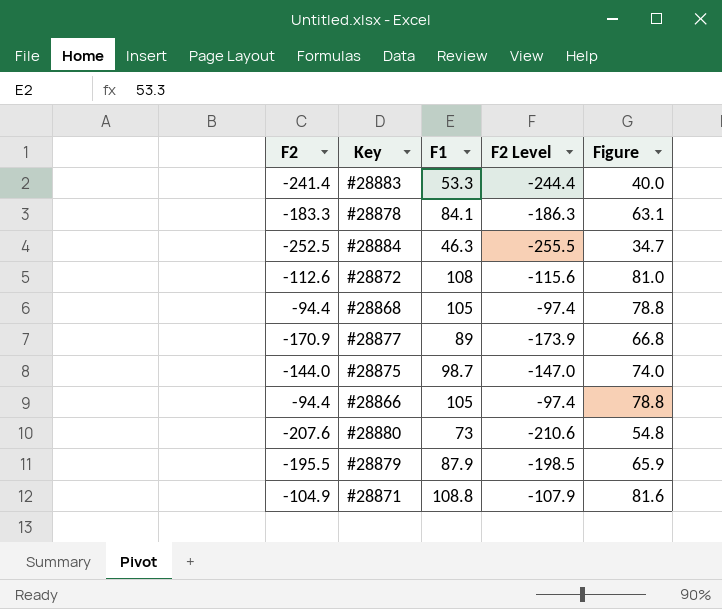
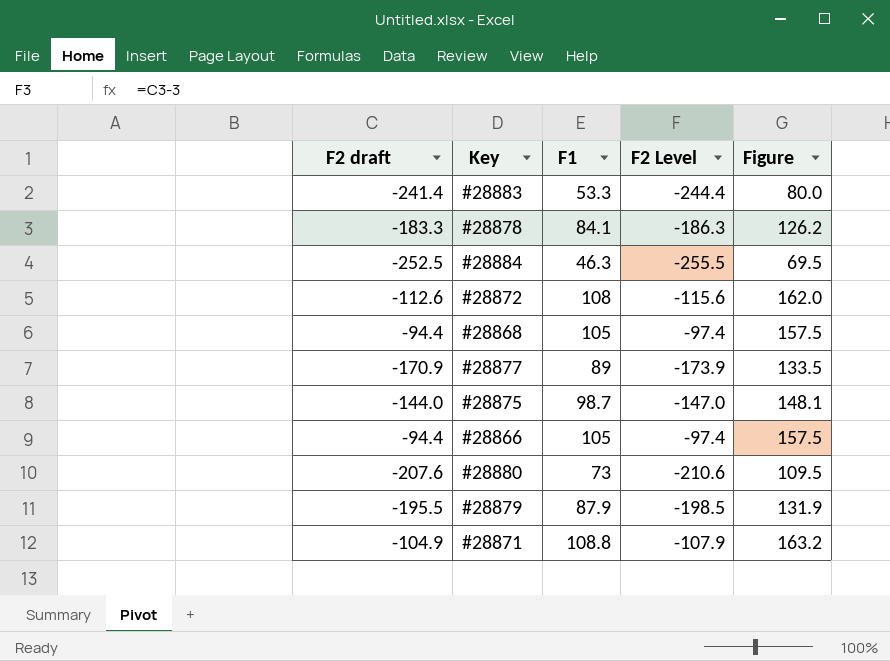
column name: F2 -> F2 draft
column Figure | formula: [F1] * 0.75 -> [F1] * 1.5

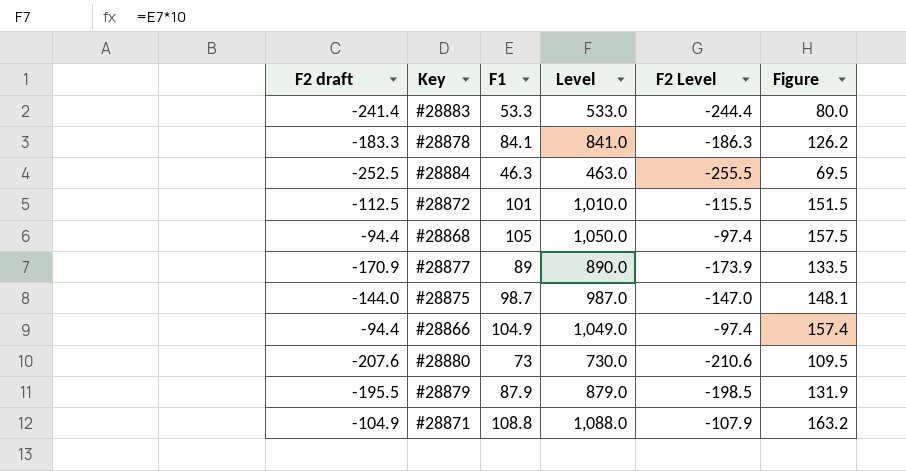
column Level | formula: none -> [F1] * 10
#28872 | F2 draft: -112.6 -> -112.5
#28872 | F1: 108 -> 101
#28872 | F2 Level: -115.6 -> -115.5
#28872 | Figure: 162.0 -> 151.5
#28866 | F1: 105 -> 104.9
#28866 | Figure: 157.5 -> 157.4

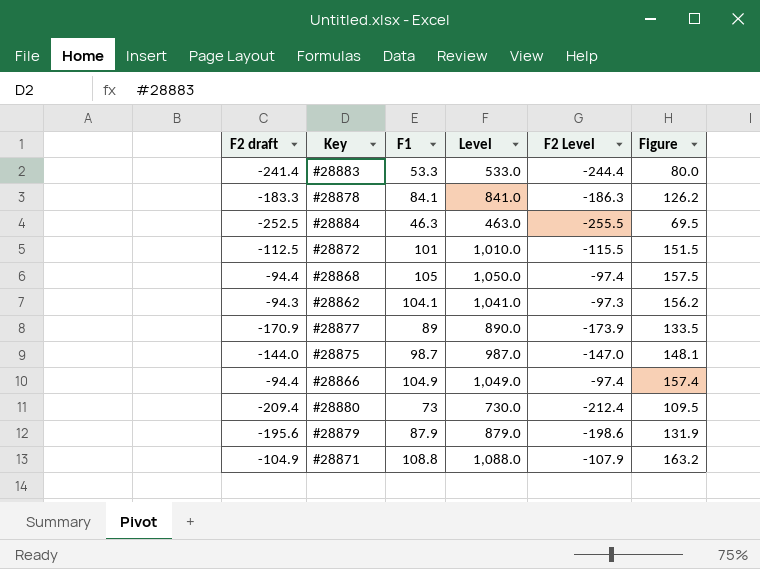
row #28862: none -> -94.3 | 104.1 | 1,041.0 | -97.3 | 156.2
#28880 | F2 draft: -207.6 -> -209.4
#28880 | F2 Level: -210.6 -> -212.4
#28879 | F2 draft: -195.5 -> -195.6
#28879 | F2 Level: -198.5 -> -198.6

